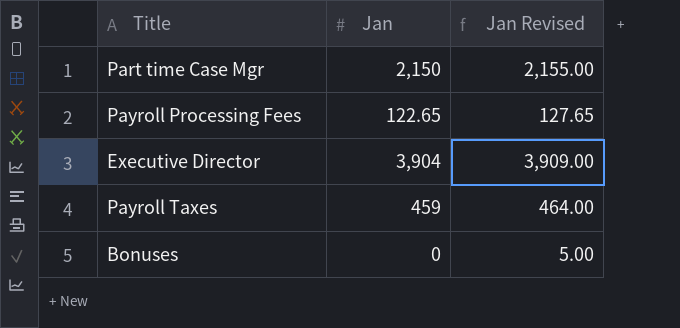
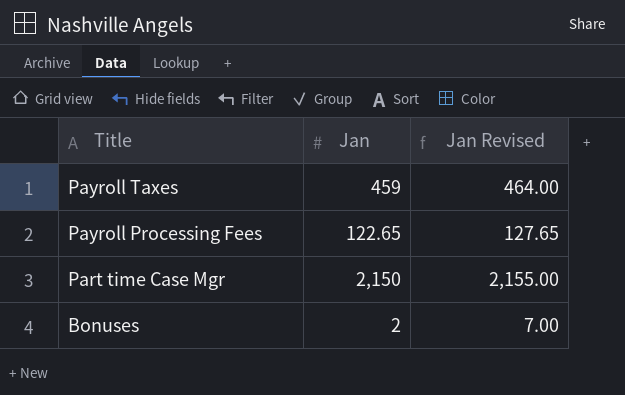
row order: none -> Title descending
row Executive Director: 3,904 | 3,909.00 -> none
Bonuses | Jan: 0 -> 2
Bonuses | Jan Revised: 5.00 -> 7.00

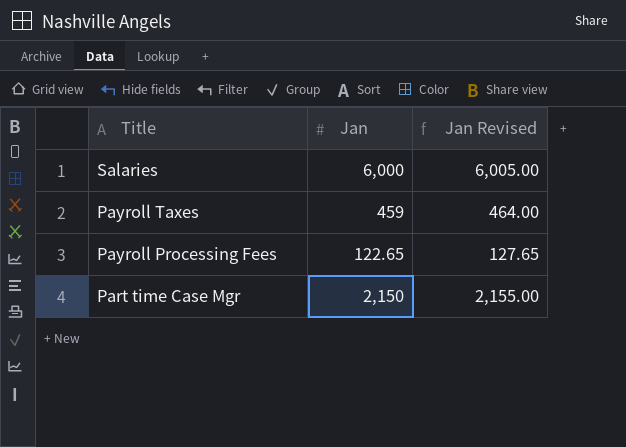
row Bonuses: 2 | 7.00 -> none
row Salaries: none -> 6,000 | 6,005.00

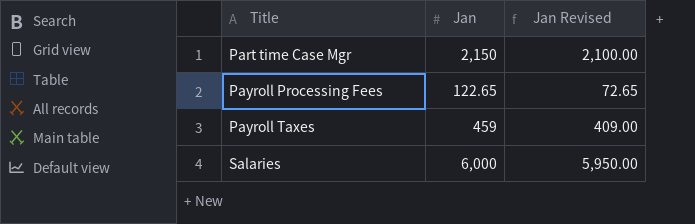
row order: Title descending -> Title ascending
column Jan Revised | formula: [Jan] + 5 -> [Jan] - 50

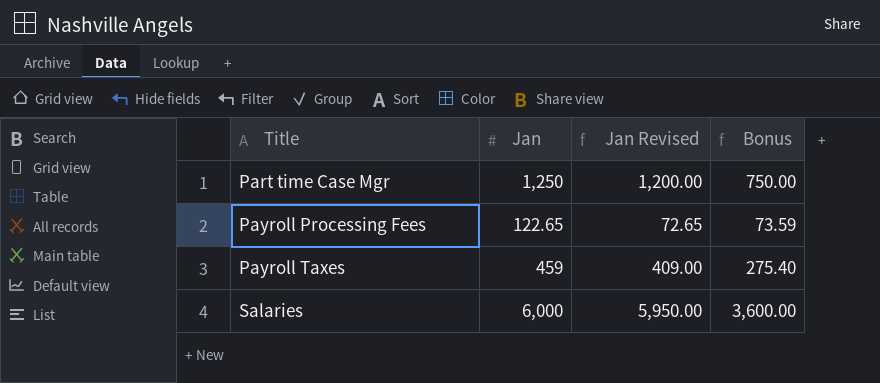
column Bonus | formula: none -> [Jan] * 0.6
Part time Case Mgr | Jan: 2,150 -> 1,250
Part time Case Mgr | Jan Revised: 2,100.00 -> 1,200.00

